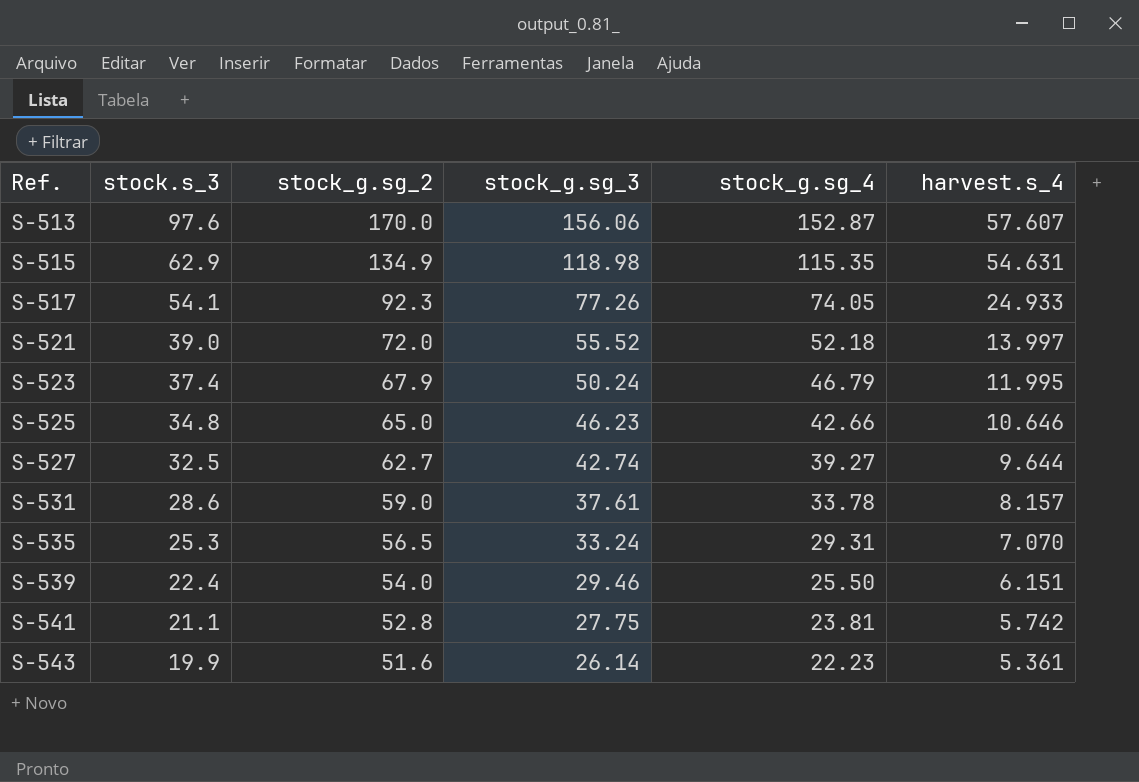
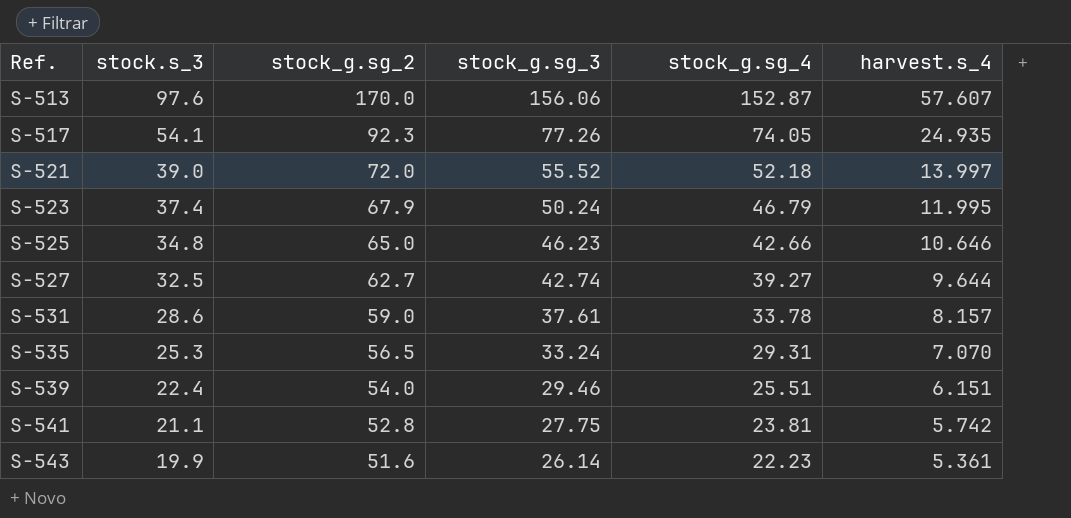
row S-515: 62.9 | 134.9 | 118.98 | 115.35 | 54.631 -> none
S-517 | harvest.s_4: 24.933 -> 24.935
S-539 | stock_g.sg_4: 25.50 -> 25.51

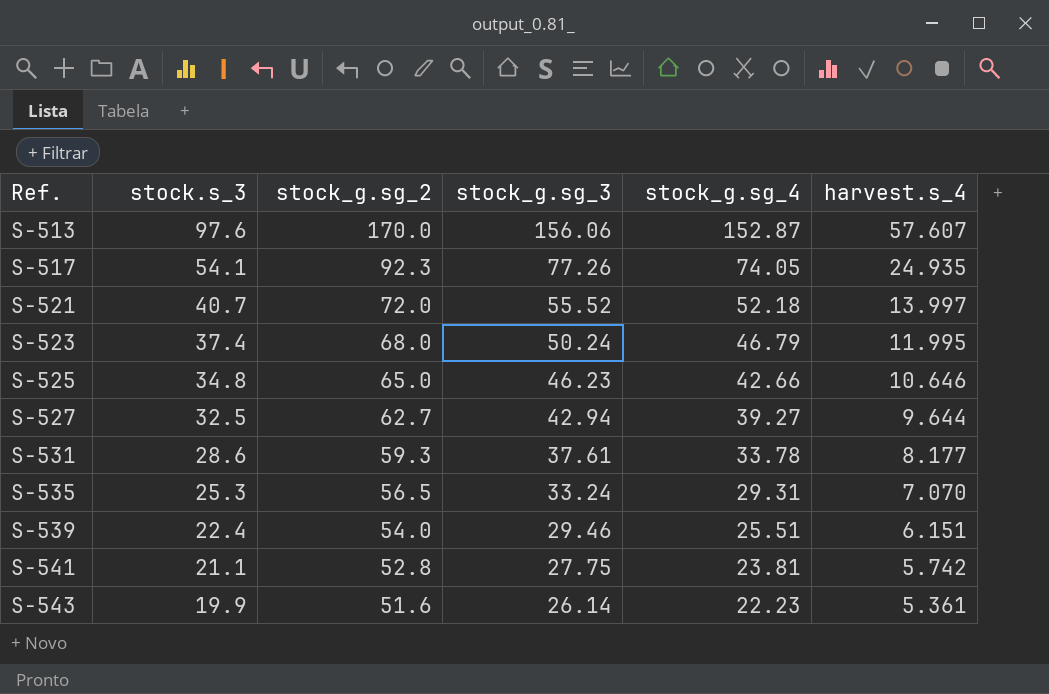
S-521 | stock.s_3: 39.0 -> 40.7
S-523 | stock_g.sg_2: 67.9 -> 68.0
S-527 | stock_g.sg_3: 42.74 -> 42.94
S-531 | stock_g.sg_2: 59.0 -> 59.3
S-531 | harvest.s_4: 8.157 -> 8.177

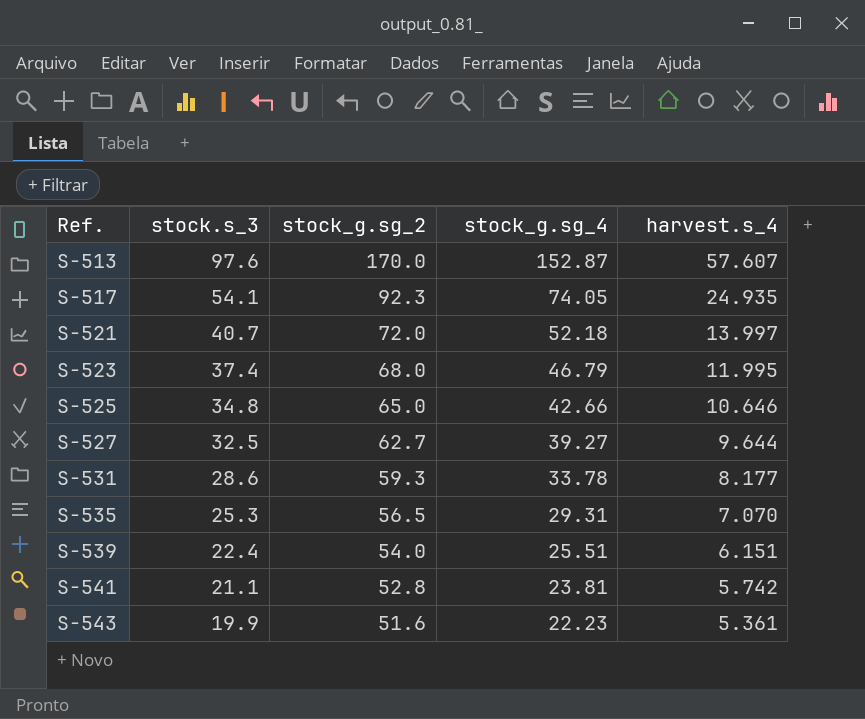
column stock_g.sg_3 | position: 4 -> none

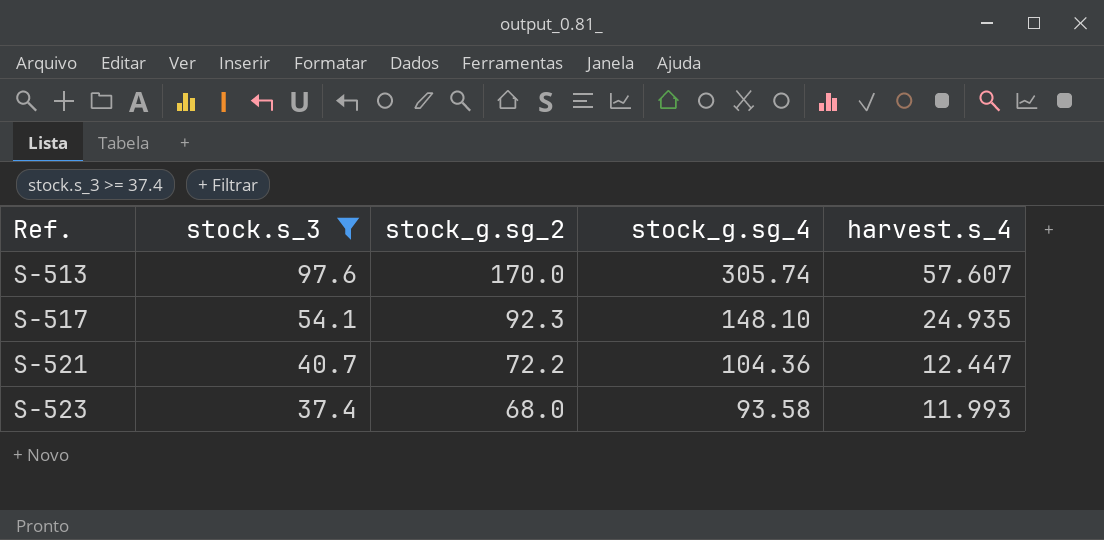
filter: none -> stock.s_3 >= 37.4
S-513 | stock_g.sg_4: 152.87 -> 305.74
S-517 | stock_g.sg_4: 74.05 -> 148.10
S-521 | stock_g.sg_2: 72.0 -> 72.2
S-521 | stock_g.sg_4: 52.18 -> 104.36
S-521 | harvest.s_4: 13.997 -> 12.447
S-523 | stock_g.sg_4: 46.79 -> 93.58
S-523 | harvest.s_4: 11.995 -> 11.993

